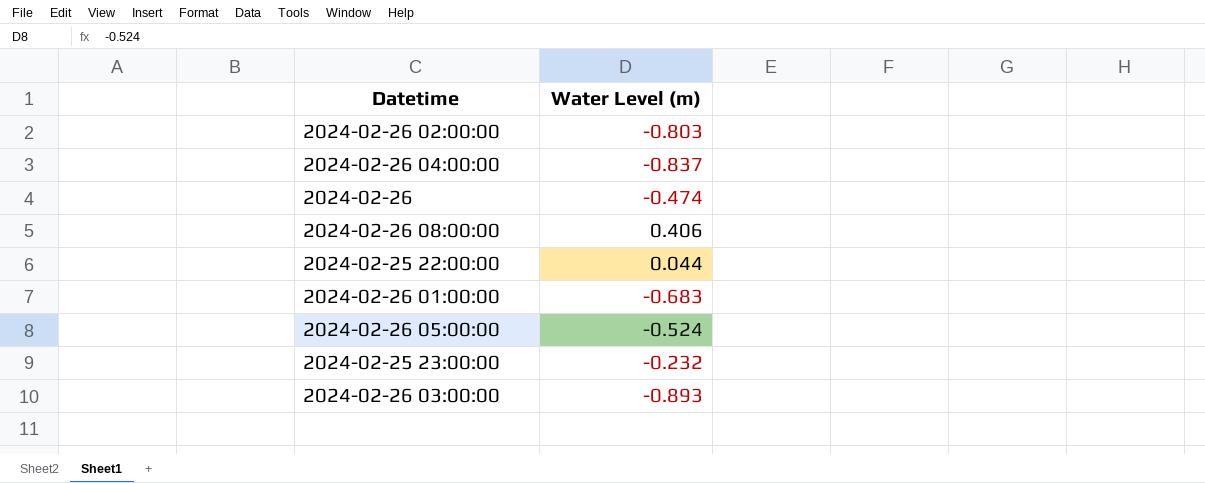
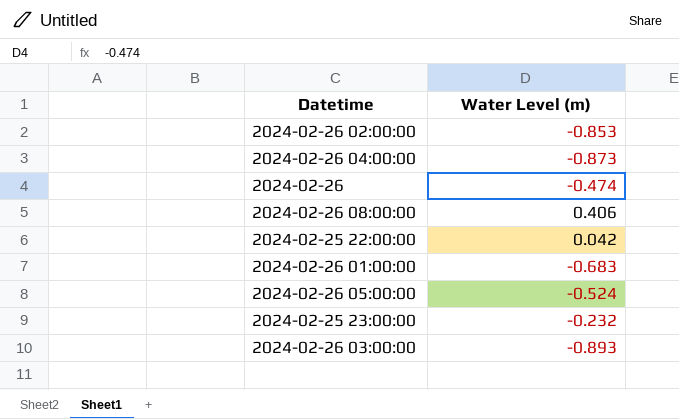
2024-02-26 02:00:00 | Water Level (m): -0.803 -> -0.853
2024-02-26 04:00:00 | Water Level (m): -0.837 -> -0.873
2024-02-25 22:00:00 | Water Level (m): 0.044 -> 0.042

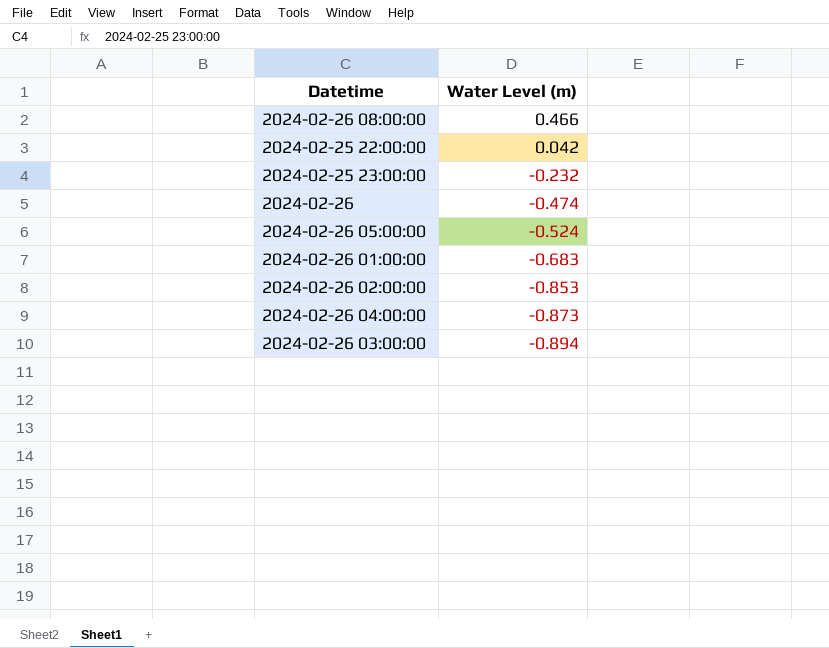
row order: none -> Water Level (m) descending
2024-02-26 08:00:00 | Water Level (m): 0.406 -> 0.466
2024-02-26 03:00:00 | Water Level (m): -0.893 -> -0.894

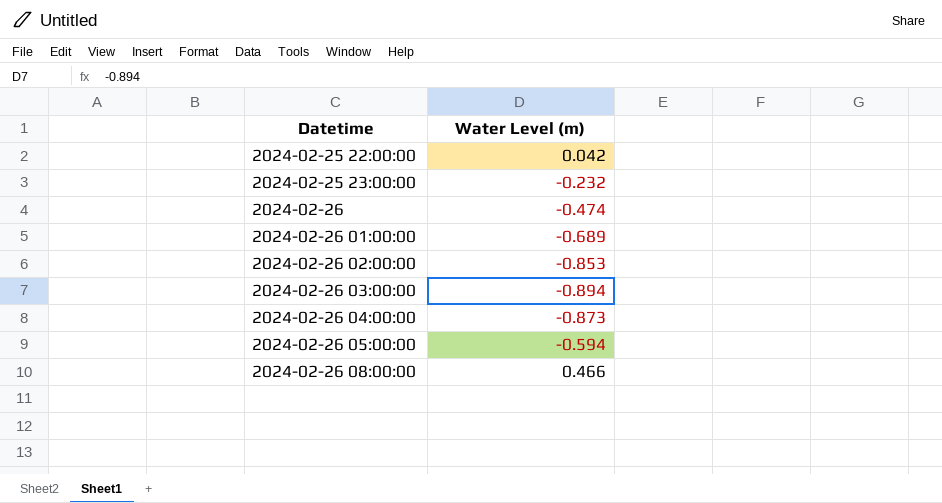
row order: Water Level (m) descending -> Datetime ascending
2024-02-26 01:00:00 | Water Level (m): -0.683 -> -0.689
2024-02-26 05:00:00 | Water Level (m): -0.524 -> -0.594

